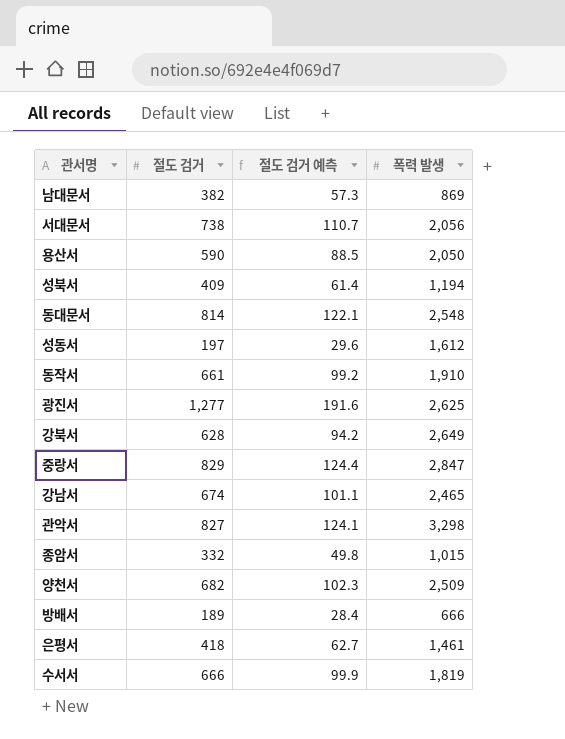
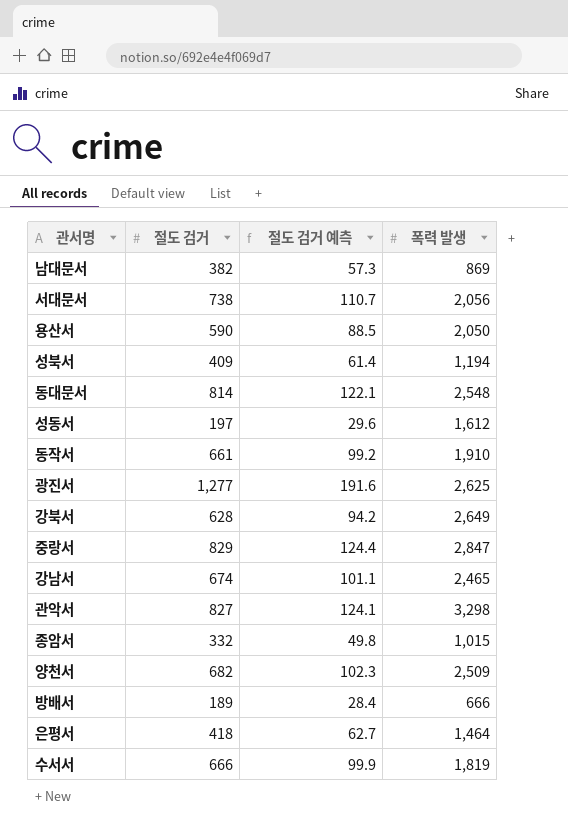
은평서 | 폭력 발생: 1,461 -> 1,464

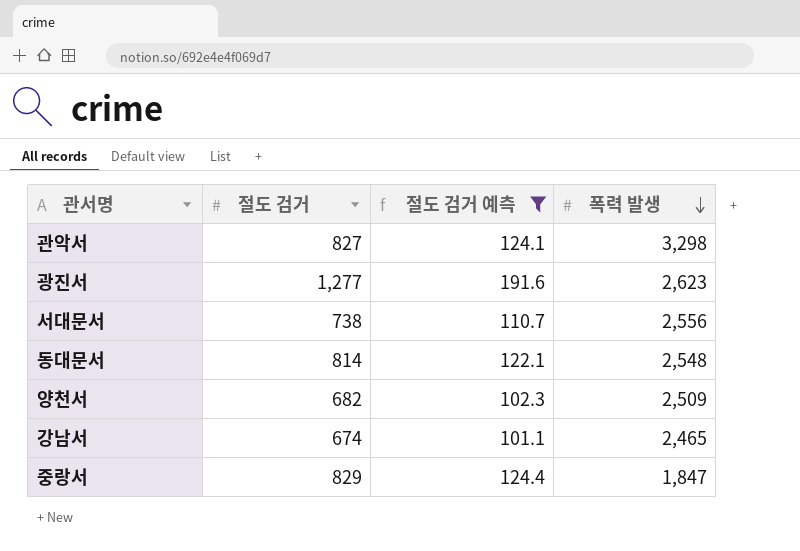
filter: none -> 절도 검거 예측 >= 101.1
row order: none -> 폭력 발생 descending
광진서 | 폭력 발생: 2,625 -> 2,623
서대문서 | 폭력 발생: 2,056 -> 2,556
중랑서 | 폭력 발생: 2,847 -> 1,847

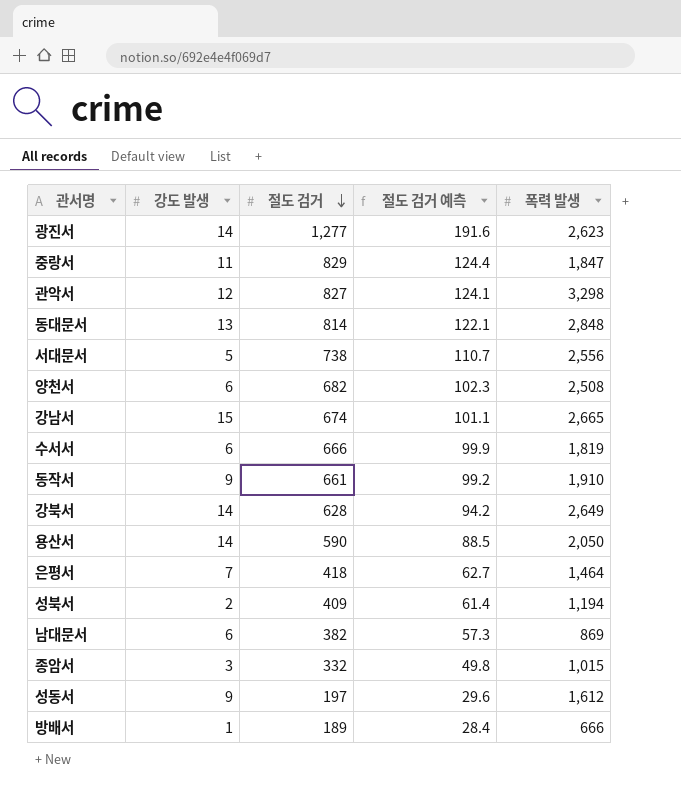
filter: 절도 검거 예측 >= 101.1 -> none
row order: 폭력 발생 descending -> 절도 검거 descending
column 강도 발생 | position: none -> 2
동대문서 | 폭력 발생: 2,548 -> 2,848
양천서 | 폭력 발생: 2,509 -> 2,508
강남서 | 폭력 발생: 2,465 -> 2,665

